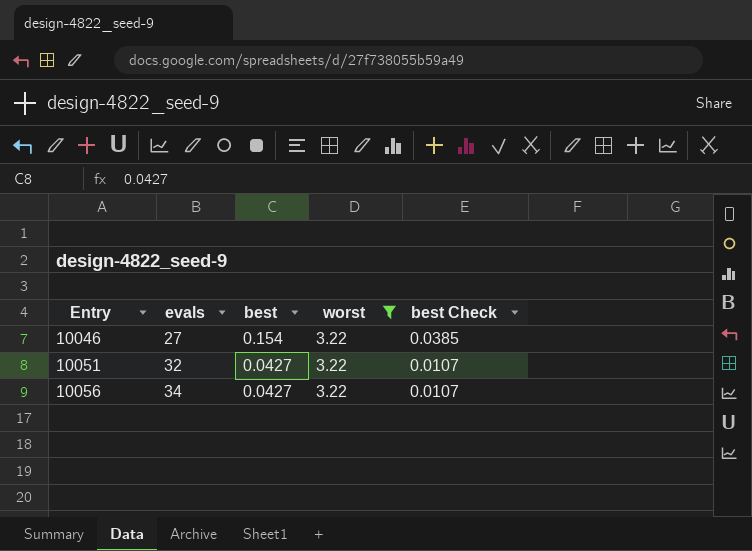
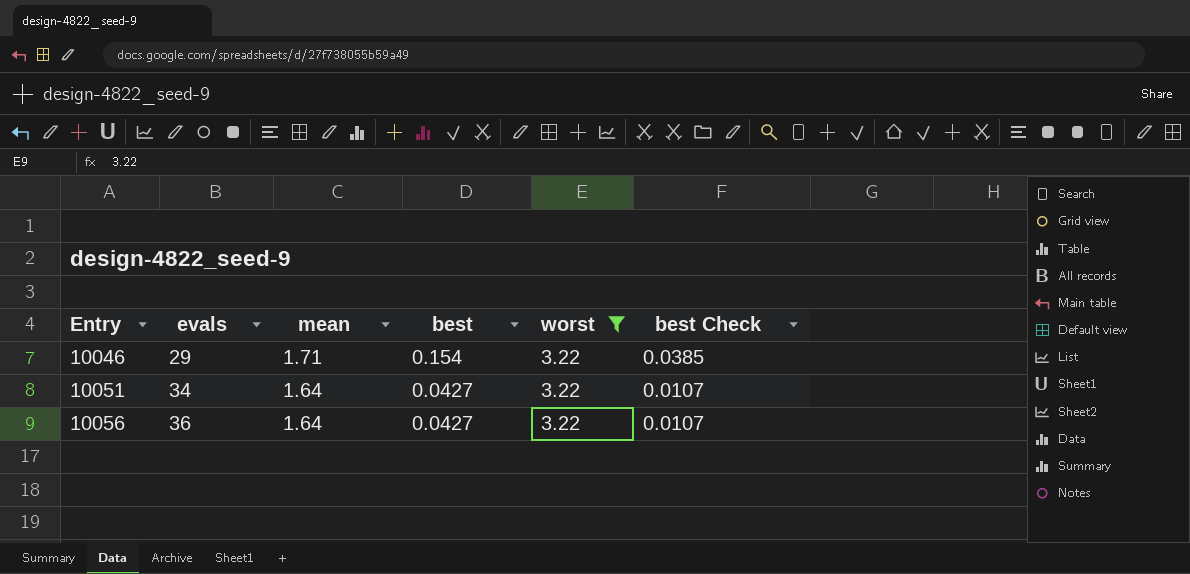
column mean | position: none -> 3
10046 | evals: 27 -> 29
10051 | evals: 32 -> 34
10056 | evals: 34 -> 36

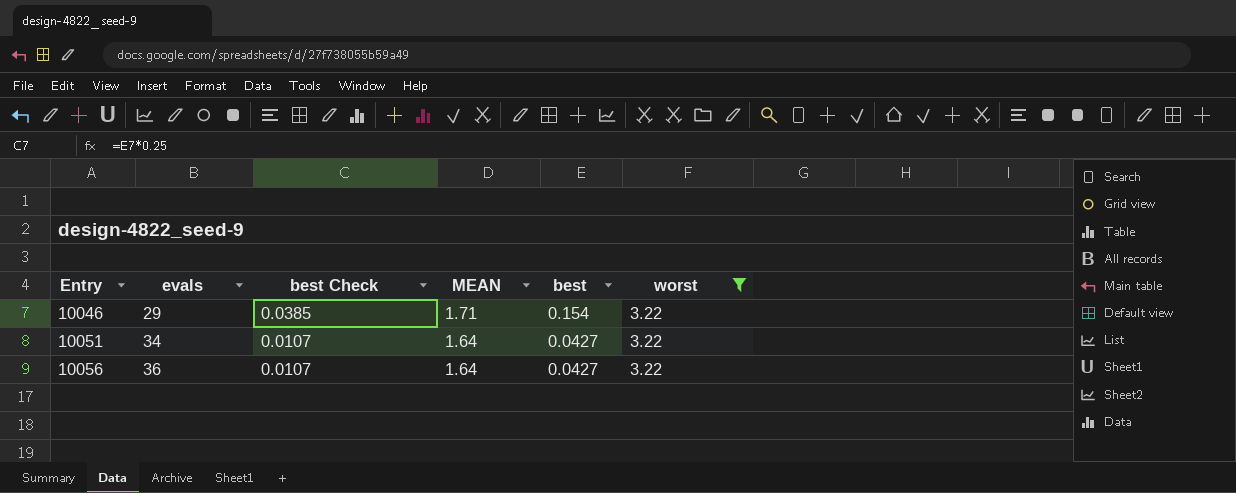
column best Check | position: 6 -> 3
column name: mean -> MEAN

